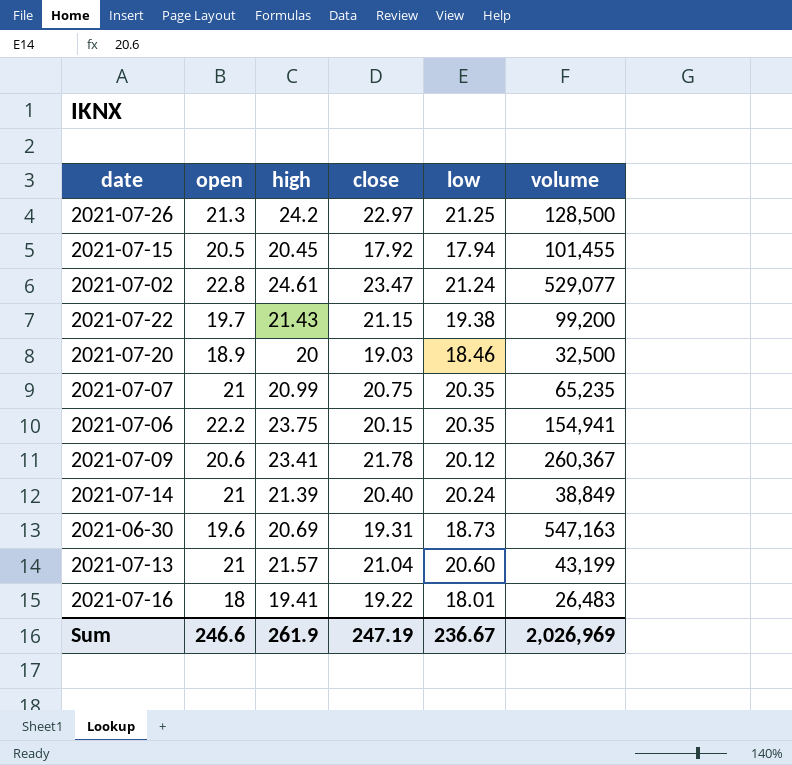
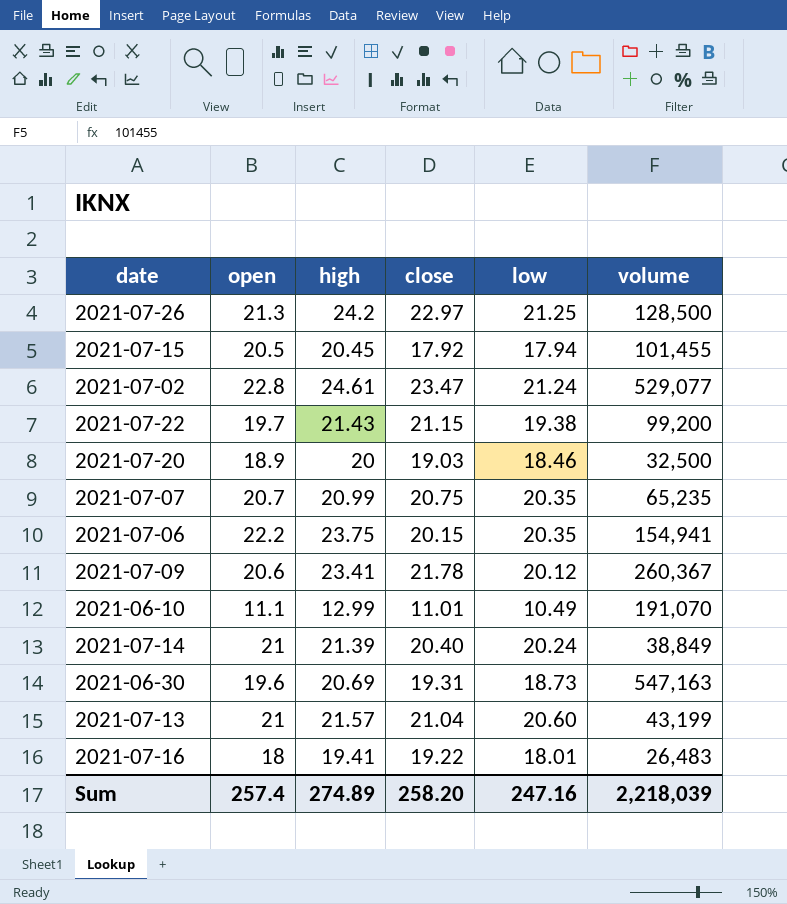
2021-07-07 | open: 21 -> 20.7
row 2021-06-10: none -> 11.1 | 12.99 | 11.01 | 10.49 | 191,070
Sum | open: 246.6 -> 257.4
Sum | high: 261.9 -> 274.89
Sum | close: 247.19 -> 258.20
Sum | low: 236.67 -> 247.16
Sum | volume: 2,026,969 -> 2,218,039

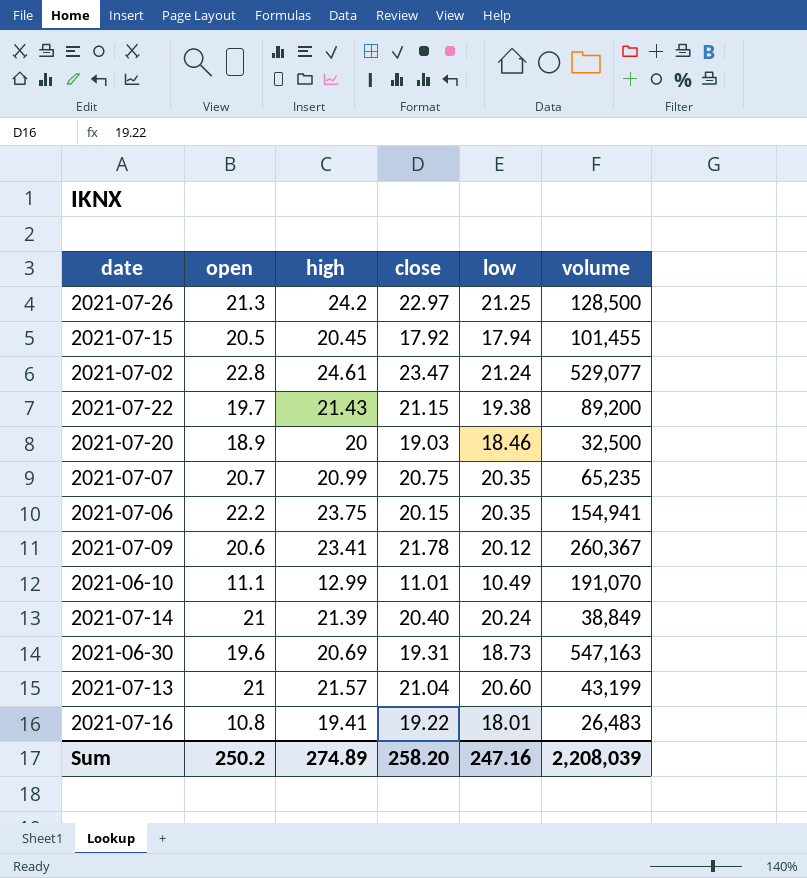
2021-07-22 | volume: 99,200 -> 89,200
2021-07-16 | open: 18 -> 10.8
Sum | open: 257.4 -> 250.2
Sum | volume: 2,218,039 -> 2,208,039

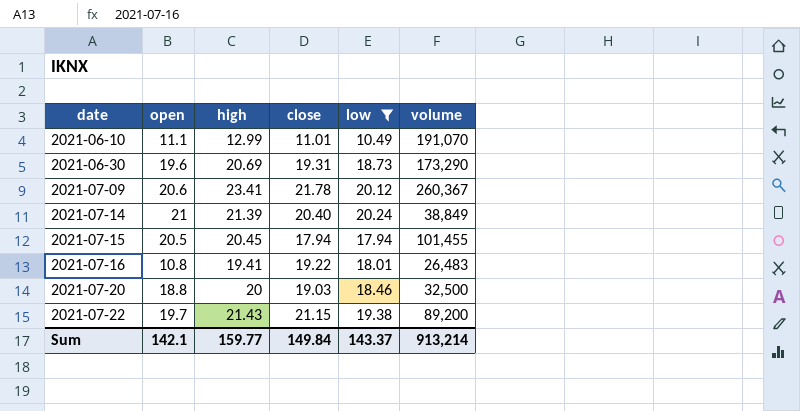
filter: none -> low <= 20.24
row order: none -> date ascending
2021-06-30 | volume: 547,163 -> 173,290
2021-07-15 | close: 17.92 -> 17.94
2021-07-20 | open: 18.9 -> 18.8
Sum | open: 250.2 -> 142.1
Sum | high: 274.89 -> 159.77
Sum | close: 258.20 -> 149.84
Sum | low: 247.16 -> 143.37
Sum | volume: 2,208,039 -> 913,214

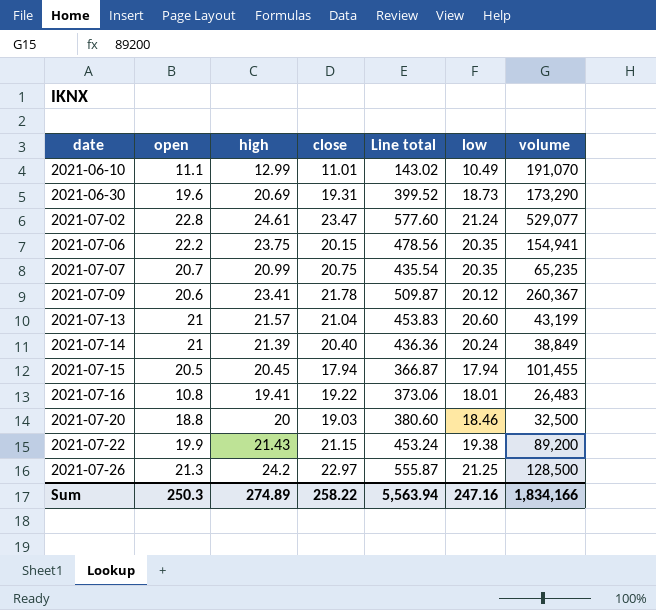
filter: low <= 20.24 -> none
column Line total | formula: none -> [high] * [close]
2021-07-22 | open: 19.7 -> 19.9
Sum | open: 142.1 -> 250.3
Sum | high: 159.77 -> 274.89
Sum | close: 149.84 -> 258.22
Sum | low: 143.37 -> 247.16
Sum | volume: 913,214 -> 1,834,166

